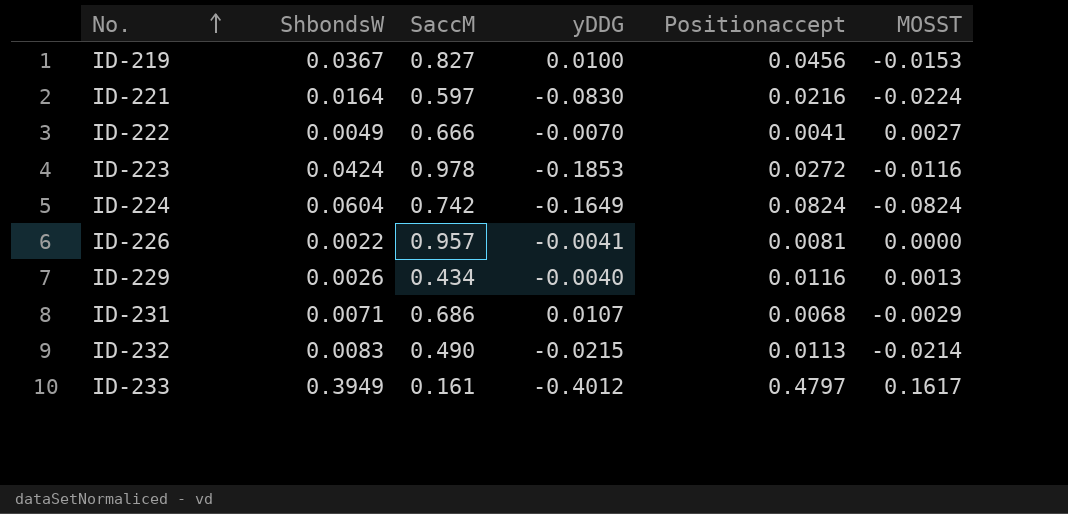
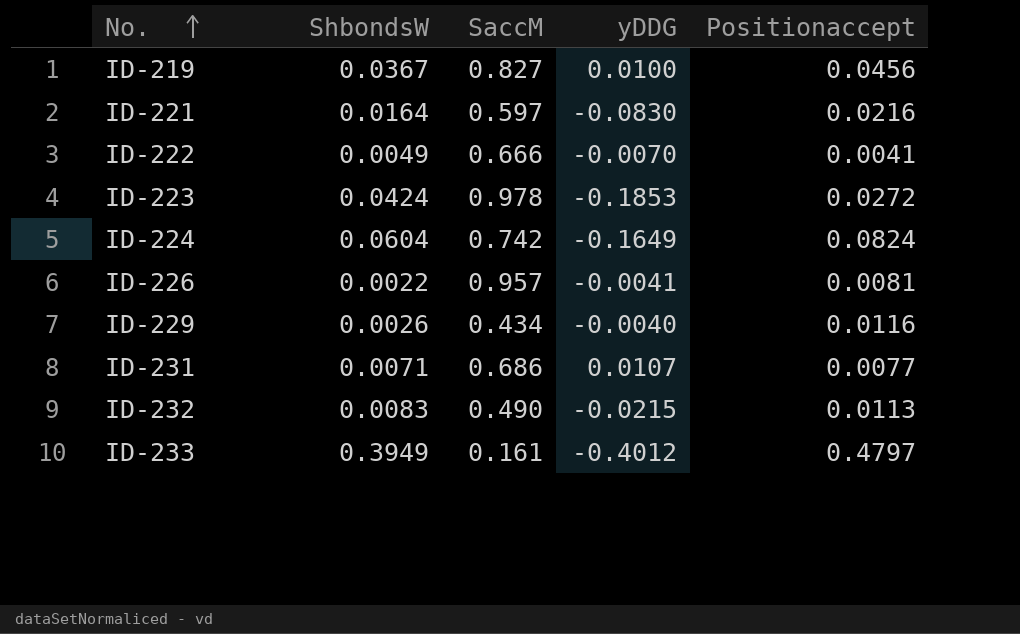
column MOSST | position: 6 -> none
ID-231 | Positionaccept: 0.0068 -> 0.0077

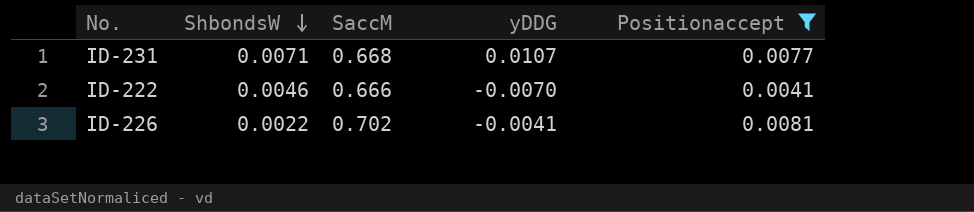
filter: none -> Positionaccept <= 0.0081
row order: No. ascending -> ShbondsW descending
ID-231 | SaccM: 0.686 -> 0.668
ID-222 | ShbondsW: 0.0049 -> 0.0046
ID-226 | SaccM: 0.957 -> 0.702

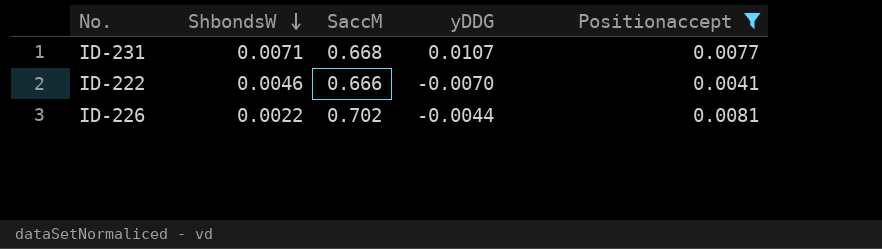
ID-226 | yDDG: -0.0041 -> -0.0044

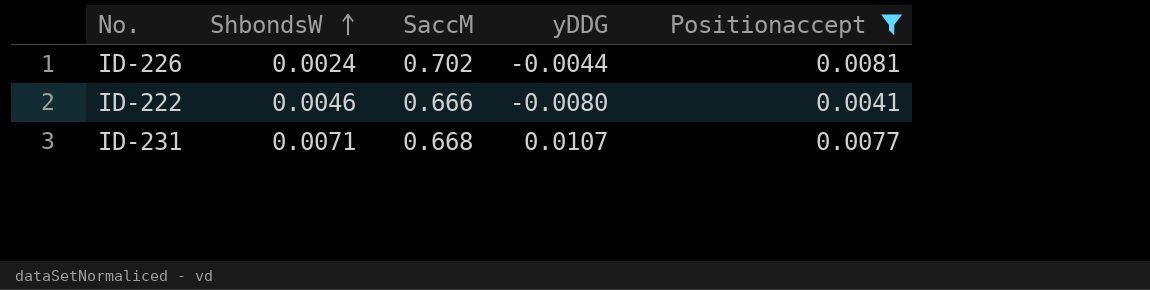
row order: ShbondsW descending -> ShbondsW ascending
ID-226 | ShbondsW: 0.0022 -> 0.0024
ID-222 | yDDG: -0.0070 -> -0.0080

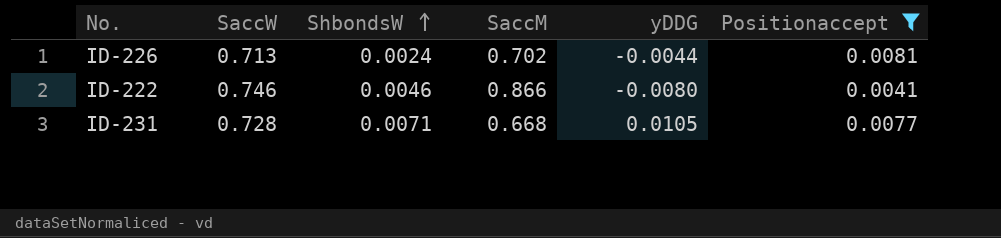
column SaccW | position: none -> 2
ID-222 | SaccM: 0.666 -> 0.866
ID-231 | yDDG: 0.0107 -> 0.0105

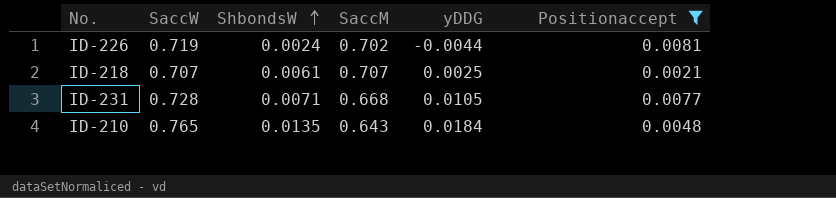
row ID-222: 0.746 | 0.0046 | 0.866 | -0.0080 | 0.0041 -> none
ID-226 | SaccW: 0.713 -> 0.719
row ID-218: none -> 0.707 | 0.0061 | 0.707 | 0.0025 | 0.0021
row ID-210: none -> 0.765 | 0.0135 | 0.643 | 0.0184 | 0.0048

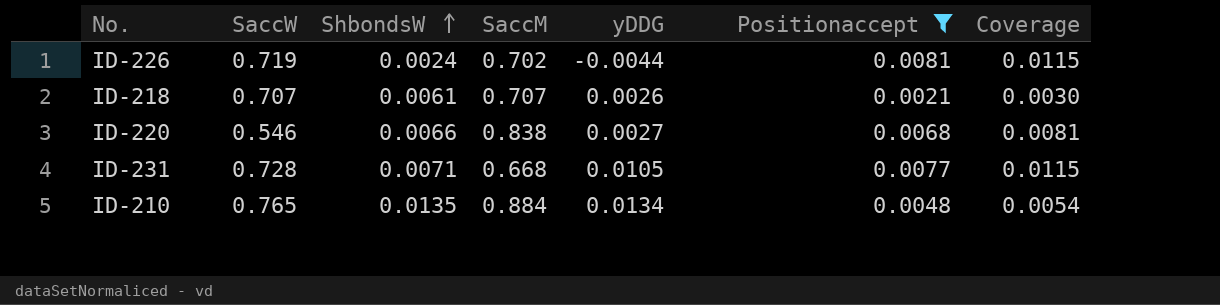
column Coverage | formula: none -> [Positionaccept] / [SaccM]
ID-218 | yDDG: 0.0025 -> 0.0026
row ID-220: none -> 0.546 | 0.0066 | 0.838 | 0.0027 | 0.0068 | 0.0081
ID-210 | SaccM: 0.643 -> 0.884
ID-210 | yDDG: 0.0184 -> 0.0134

